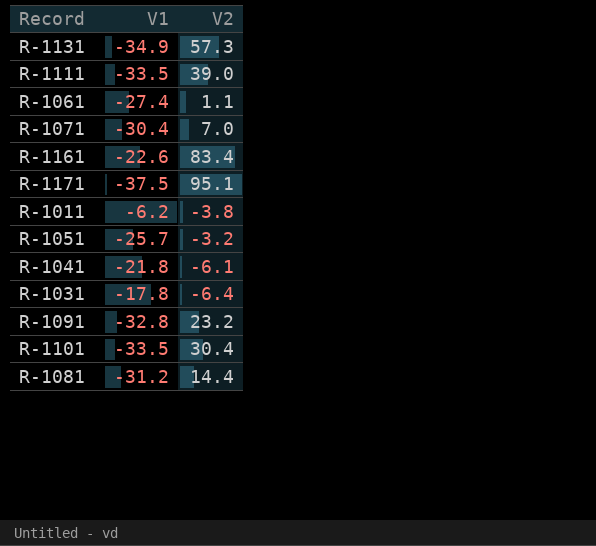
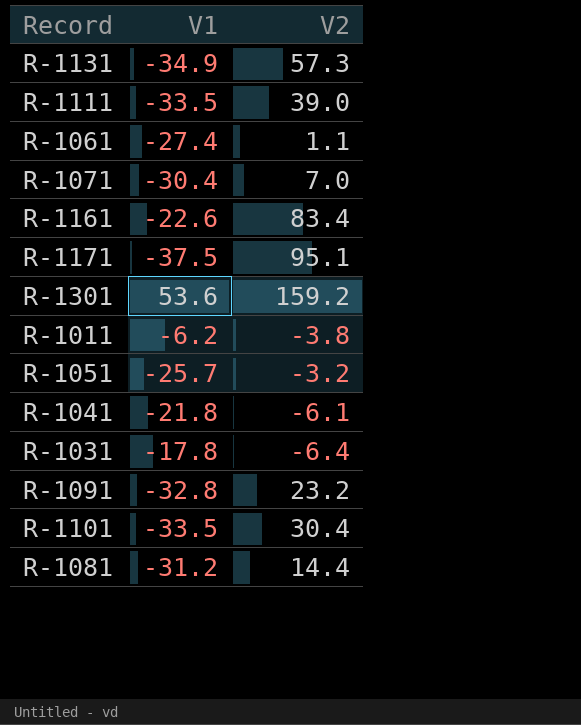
row R-1301: none -> 53.6 | 159.2

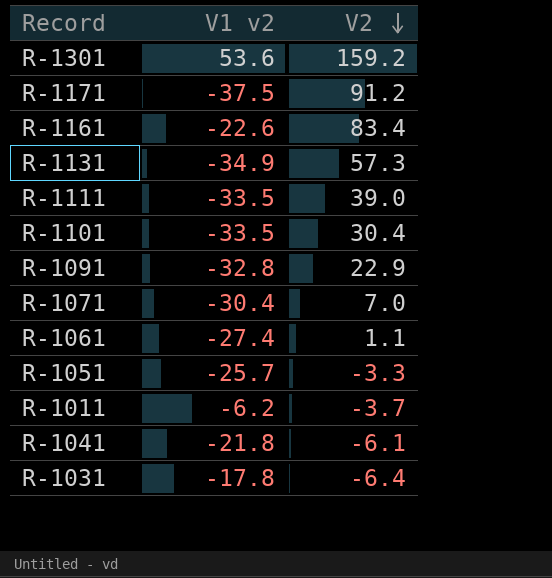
row order: none -> V2 descending
column name: V1 -> V1 v2
row R-1081: -31.2 | 14.4 -> none
R-1171 | V2: 95.1 -> 91.2
R-1091 | V2: 23.2 -> 22.9
R-1051 | V2: -3.2 -> -3.3
R-1011 | V2: -3.8 -> -3.7

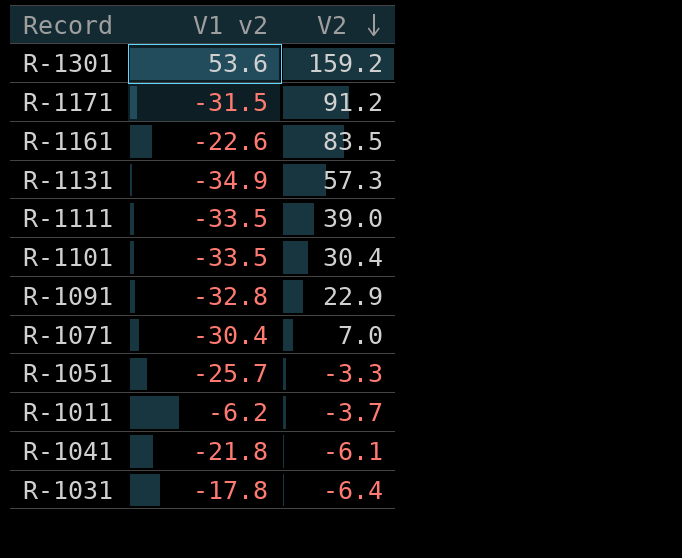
row R-1061: -27.4 | 1.1 -> none
R-1171 | V1 v2: -37.5 -> -31.5
R-1161 | V2: 83.4 -> 83.5

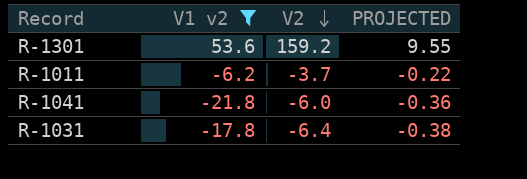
filter: none -> V1 v2 >= -21.8
column PROJECTED | formula: none -> [V2] * 0.06
R-1041 | V2: -6.1 -> -6.0

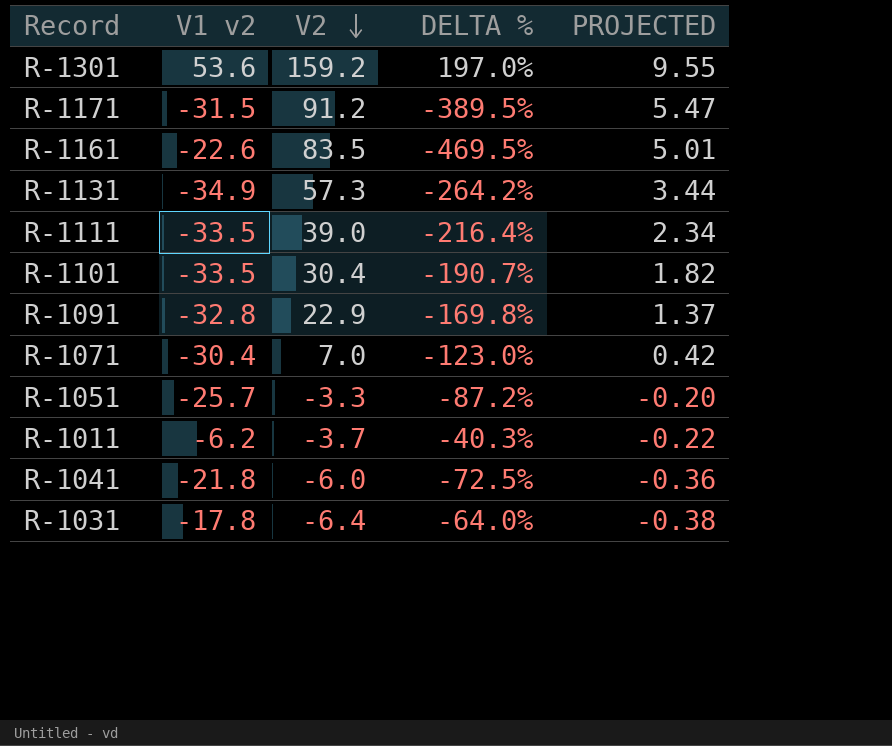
filter: V1 v2 >= -21.8 -> none
column DELTA % | formula: none -> ([V2] - [V1 v2]) / [V1 v2]

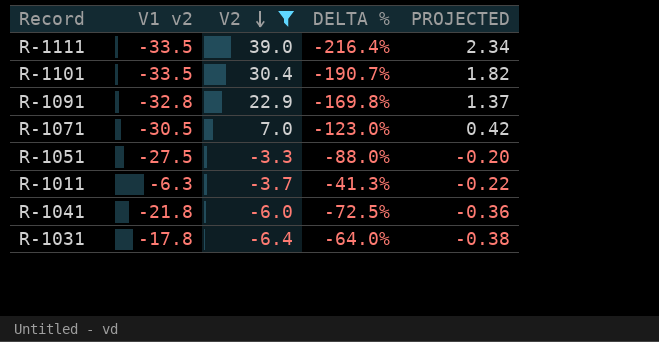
filter: none -> V2 <= 39.0
R-1071 | V1 v2: -30.4 -> -30.5
R-1051 | V1 v2: -25.7 -> -27.5
R-1051 | DELTA %: -87.2% -> -88.0%
R-1011 | V1 v2: -6.2 -> -6.3
R-1011 | DELTA %: -40.3% -> -41.3%

